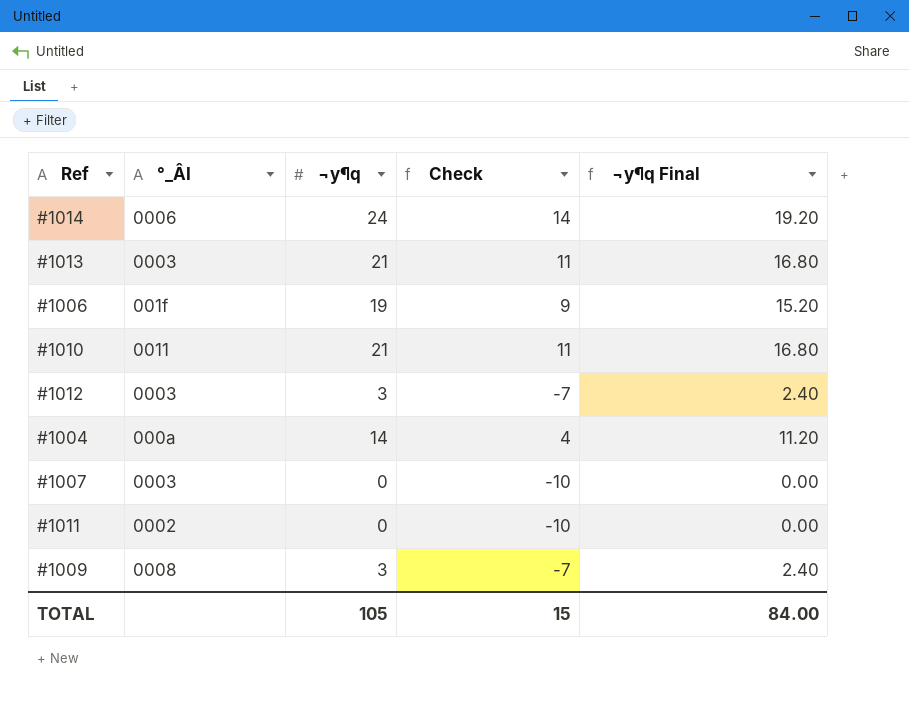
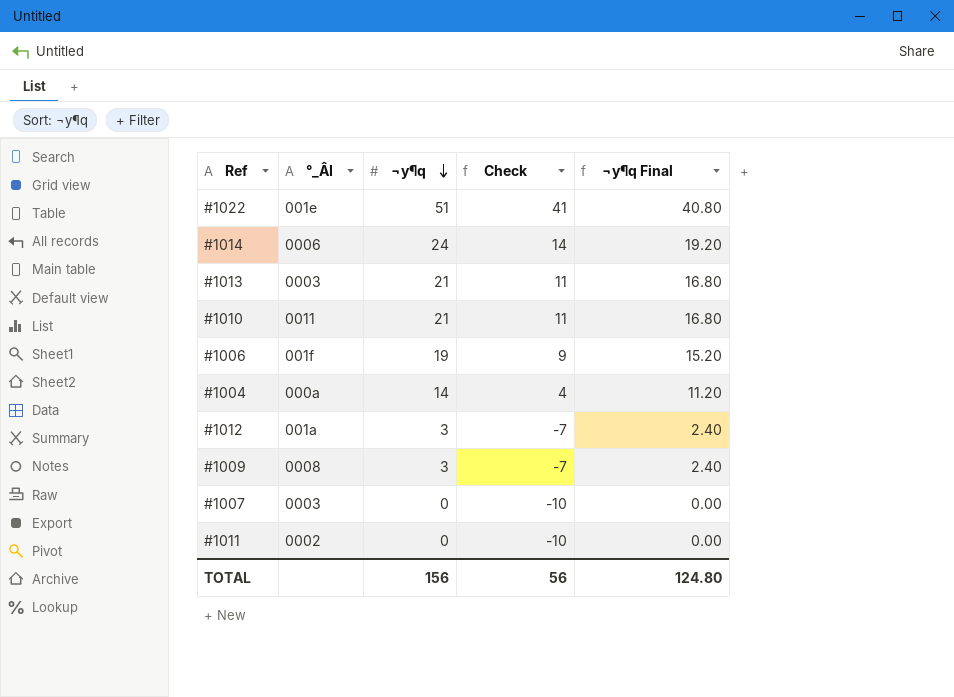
row order: none -> ¬y¶q descending
row #1022: none -> 001e | 51 | 41 | 40.80
#1012 | °_ÂI: 0003 -> 001a
TOTAL | ¬y¶q: 105 -> 156
TOTAL | Check: 15 -> 56
TOTAL | ¬y¶q Final: 84.00 -> 124.80

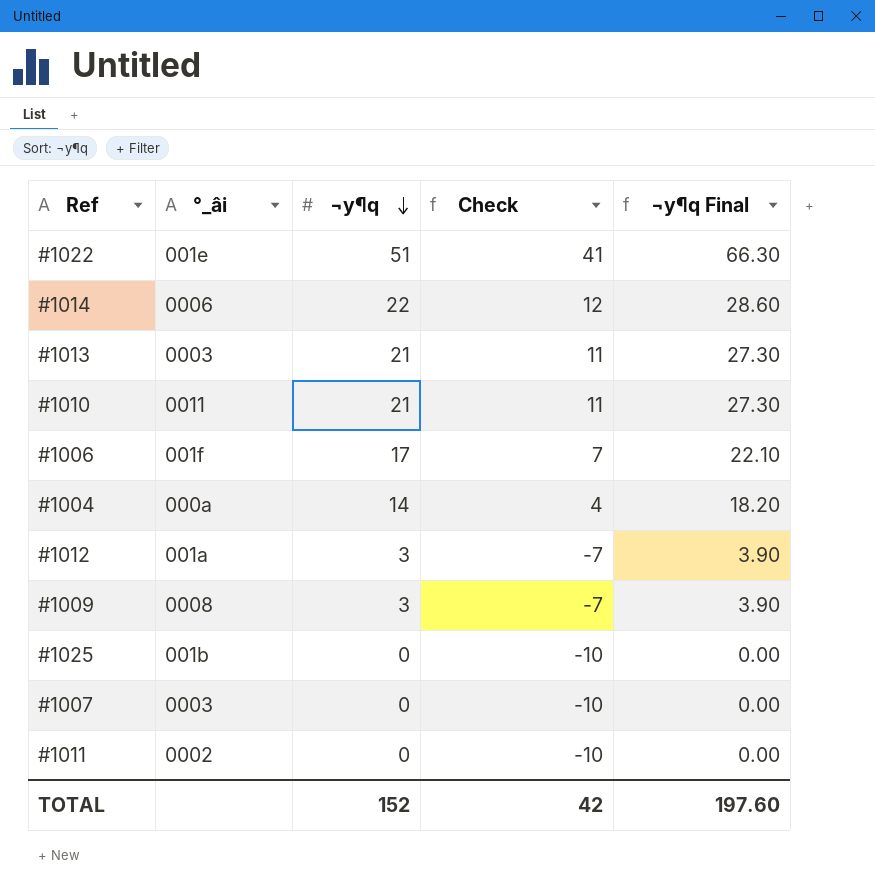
column name: °_ÂI -> °_âi
column ¬y¶q Final | formula: [¬y¶q] * 0.8 -> [¬y¶q] * 1.3
#1014 | ¬y¶q: 24 -> 22
#1014 | Check: 14 -> 12
#1006 | ¬y¶q: 19 -> 17
#1006 | Check: 9 -> 7
row #1025: none -> 001b | 0 | -10 | 0.00
TOTAL | ¬y¶q: 156 -> 152
TOTAL | Check: 56 -> 42
TOTAL | ¬y¶q Final: 124.80 -> 197.60

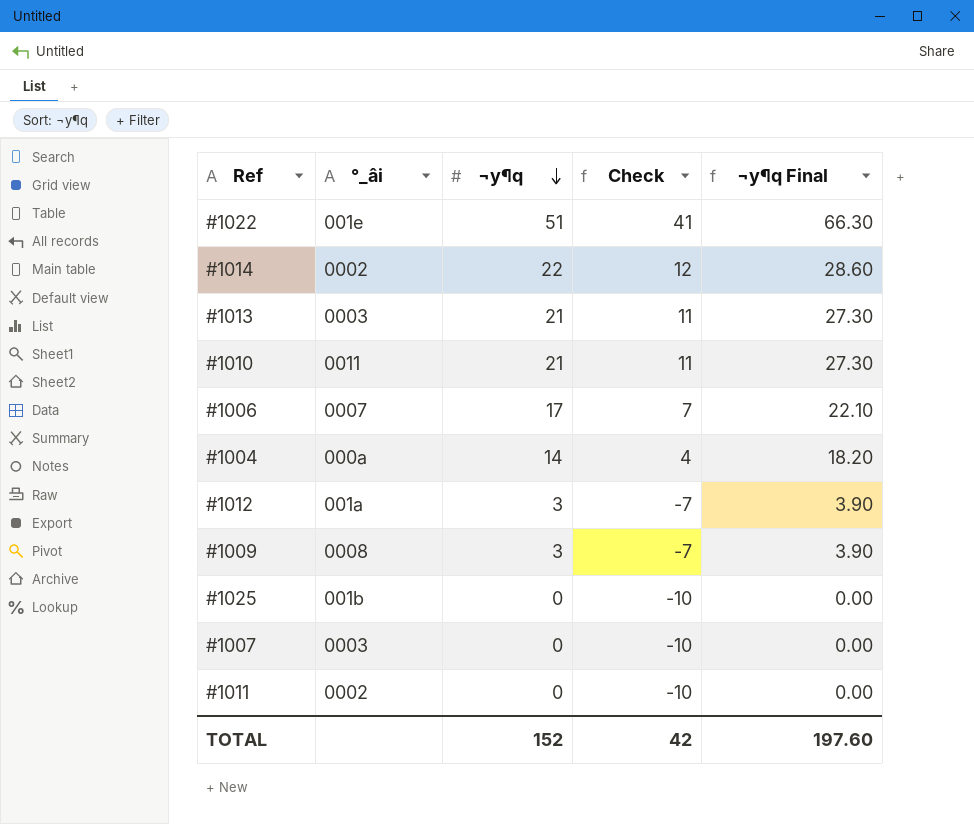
#1014 | °_âi: 0006 -> 0002
#1006 | °_âi: 001f -> 0007

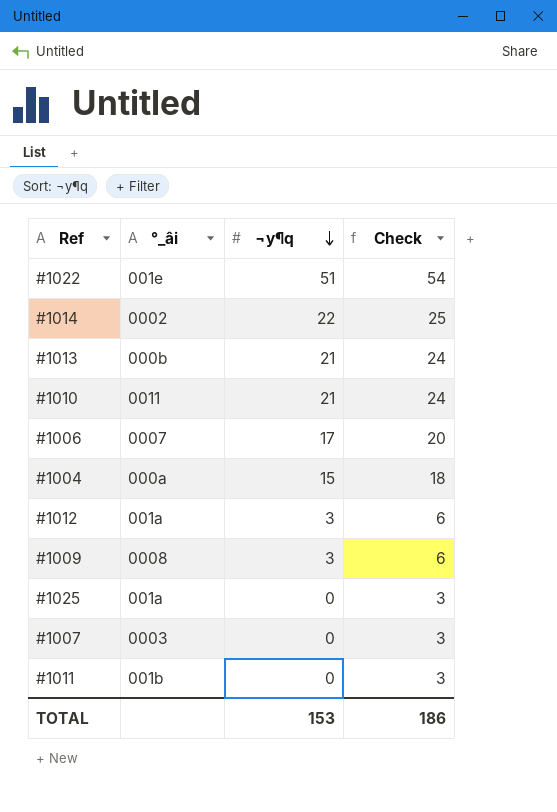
column ¬y¶q Final | formula: [¬y¶q] * 1.3 -> none
column Check | formula: [¬y¶q] - 10 -> [¬y¶q] + 3
#1013 | °_âi: 0003 -> 000b
#1004 | ¬y¶q: 14 -> 15
#1025 | °_âi: 001b -> 001a
#1011 | °_âi: 0002 -> 001b
TOTAL | ¬y¶q: 152 -> 153
TOTAL | Check: 42 -> 186

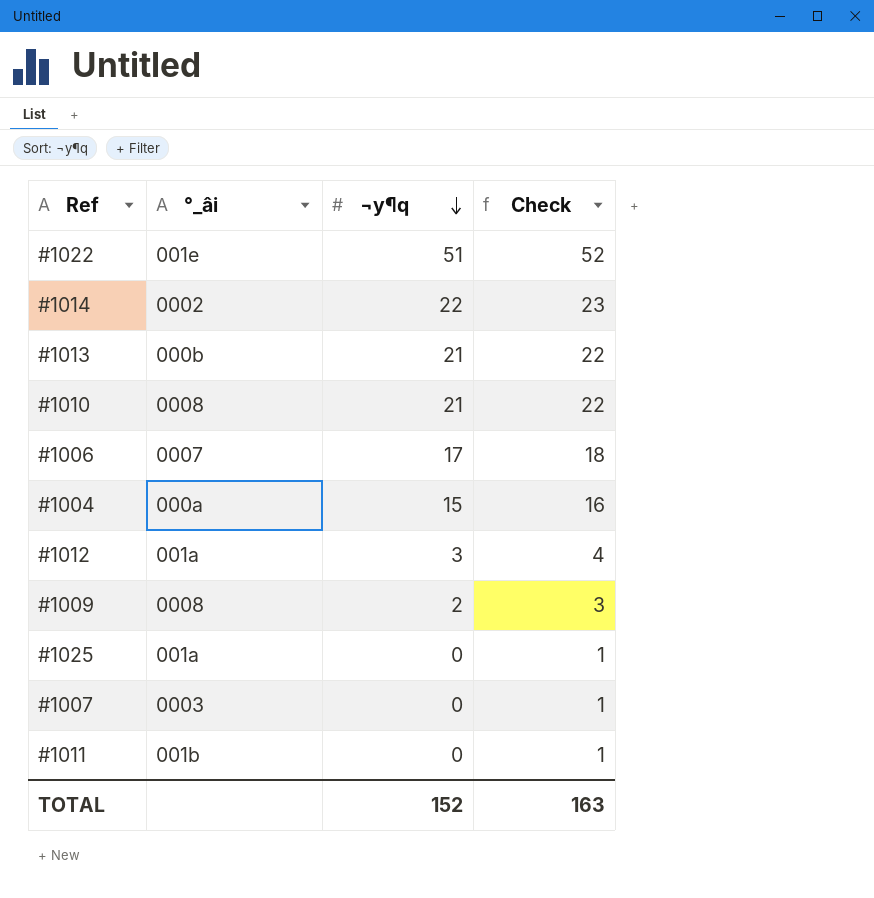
column Check | formula: [¬y¶q] + 3 -> [¬y¶q] + 1
#1010 | °_âi: 0011 -> 0008
#1009 | ¬y¶q: 3 -> 2
TOTAL | ¬y¶q: 153 -> 152
TOTAL | Check: 186 -> 163

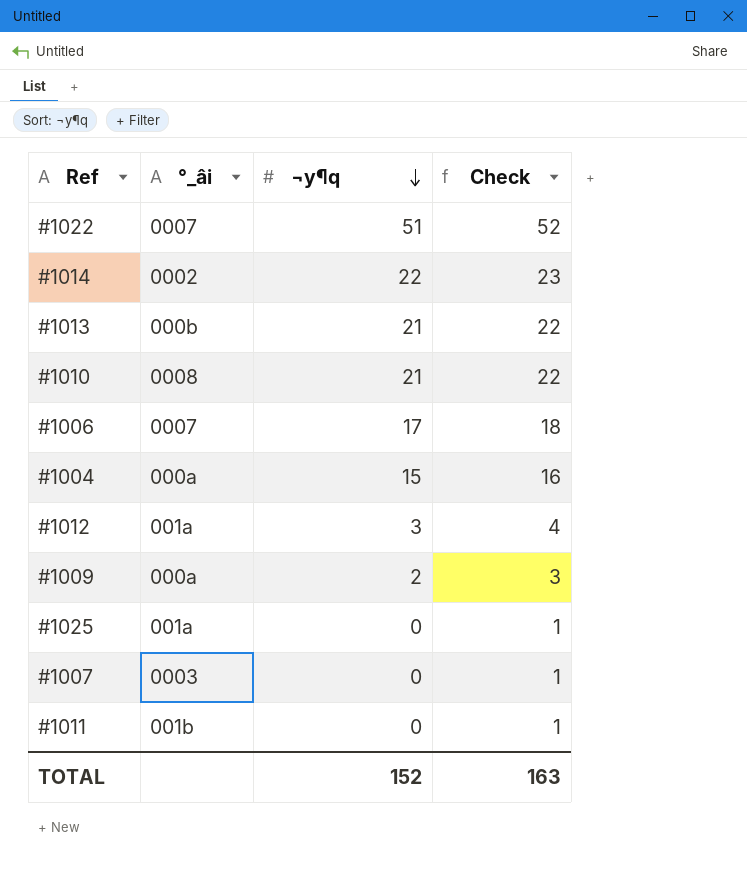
#1022 | °_âi: 001e -> 0007
#1009 | °_âi: 0008 -> 000a

